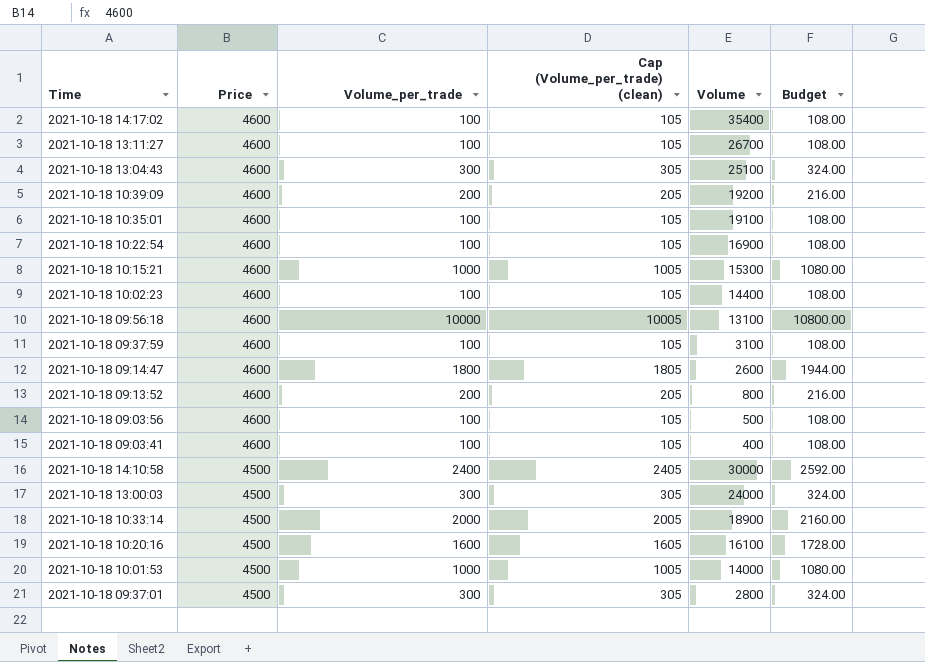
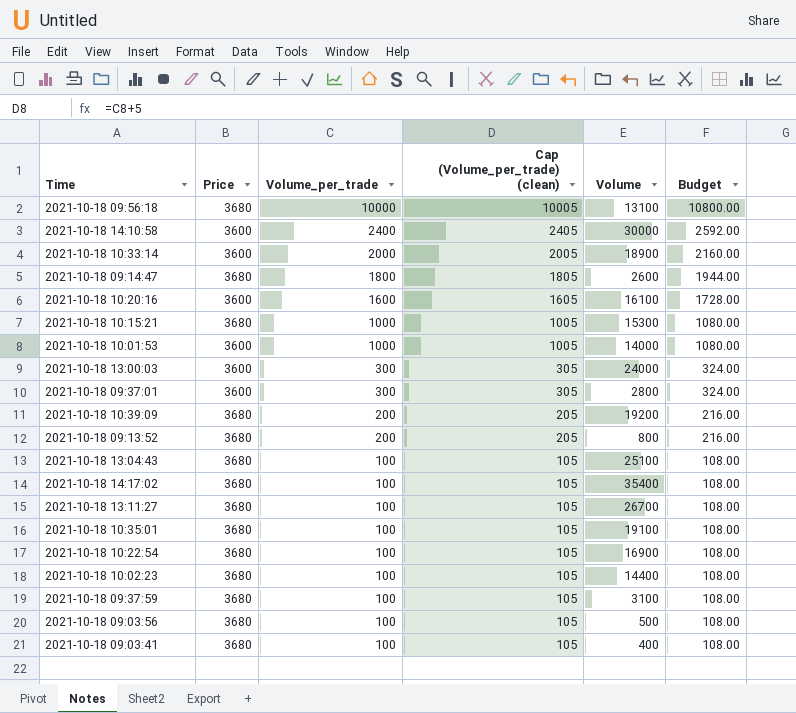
row order: Price descending -> Volume_per_trade descending
2021-10-18 09:56:18 | Price: 4600 -> 3680
2021-10-18 14:10:58 | Price: 4500 -> 3600
2021-10-18 10:33:14 | Price: 4500 -> 3600
2021-10-18 09:14:47 | Price: 4600 -> 3680
2021-10-18 10:20:16 | Price: 4500 -> 3600
2021-10-18 10:15:21 | Price: 4600 -> 3680
2021-10-18 10:01:53 | Price: 4500 -> 3600
2021-10-18 13:00:03 | Price: 4500 -> 3600
2021-10-18 09:37:01 | Price: 4500 -> 3600
2021-10-18 10:39:09 | Price: 4600 -> 3680
2021-10-18 09:13:52 | Price: 4600 -> 3680
2021-10-18 13:04:43 | Price: 4600 -> 3680
2021-10-18 13:04:43 | Volume_per_trade: 300 -> 100
2021-10-18 13:04:43 | Cap (Volume_per_trade) (clean): 305 -> 105
2021-10-18 13:04:43 | Budget: 324.00 -> 108.00
2021-10-18 14:17:02 | Price: 4600 -> 3680
2021-10-18 13:11:27 | Price: 4600 -> 3680
2021-10-18 10:35:01 | Price: 4600 -> 3680
2021-10-18 10:22:54 | Price: 4600 -> 3680
2021-10-18 10:02:23 | Price: 4600 -> 3680
2021-10-18 09:37:59 | Price: 4600 -> 3680
2021-10-18 09:03:56 | Price: 4600 -> 3680
2021-10-18 09:03:41 | Price: 4600 -> 3680

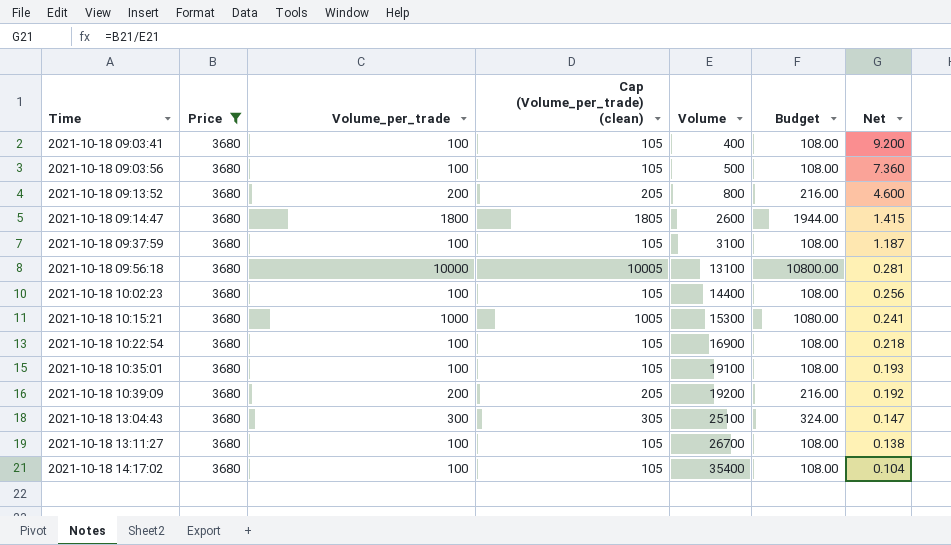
filter: none -> Price = 3680
row order: Volume_per_trade descending -> Time ascending
column Net | formula: none -> [Price] / [Volume]
2021-10-18 13:04:43 | Volume_per_trade: 100 -> 300
2021-10-18 13:04:43 | Cap (Volume_per_trade) (clean): 105 -> 305
2021-10-18 13:04:43 | Budget: 108.00 -> 324.00

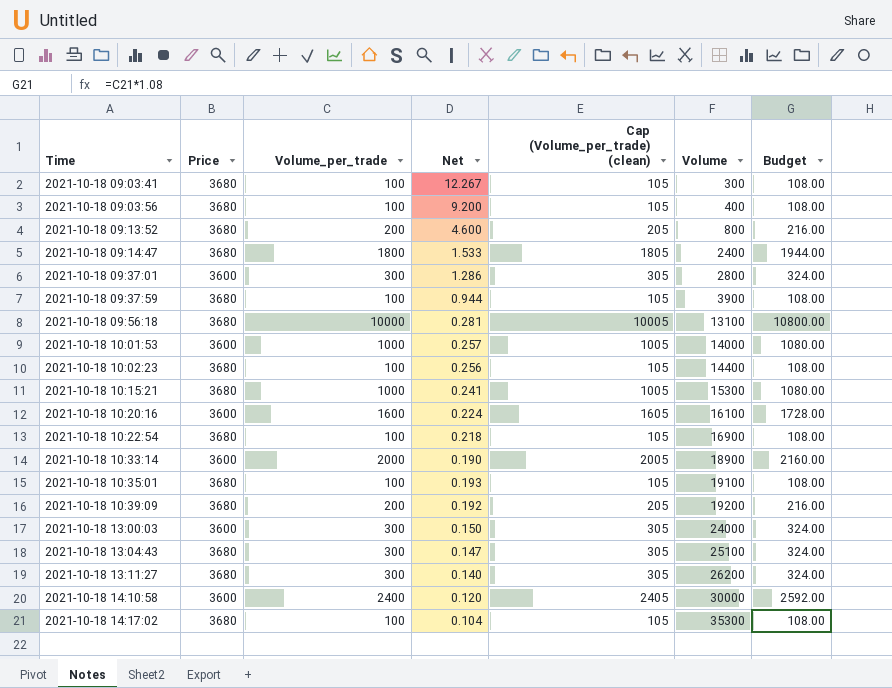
filter: Price = 3680 -> none
column Net | position: 7 -> 4
2021-10-18 09:03:41 | Net: 9.200 -> 12.267
2021-10-18 09:03:41 | Volume: 400 -> 300
2021-10-18 09:03:56 | Net: 7.360 -> 9.200
2021-10-18 09:03:56 | Volume: 500 -> 400
2021-10-18 09:14:47 | Net: 1.415 -> 1.533
2021-10-18 09:14:47 | Volume: 2600 -> 2400
2021-10-18 09:37:59 | Net: 1.187 -> 0.944
2021-10-18 09:37:59 | Volume: 3100 -> 3900
2021-10-18 13:11:27 | Volume_per_trade: 100 -> 300
2021-10-18 13:11:27 | Net: 0.138 -> 0.140
2021-10-18 13:11:27 | Cap (Volume_per_trade) (clean): 105 -> 305
2021-10-18 13:11:27 | Volume: 26700 -> 26200
2021-10-18 13:11:27 | Budget: 108.00 -> 324.00
2021-10-18 14:17:02 | Volume: 35400 -> 35300

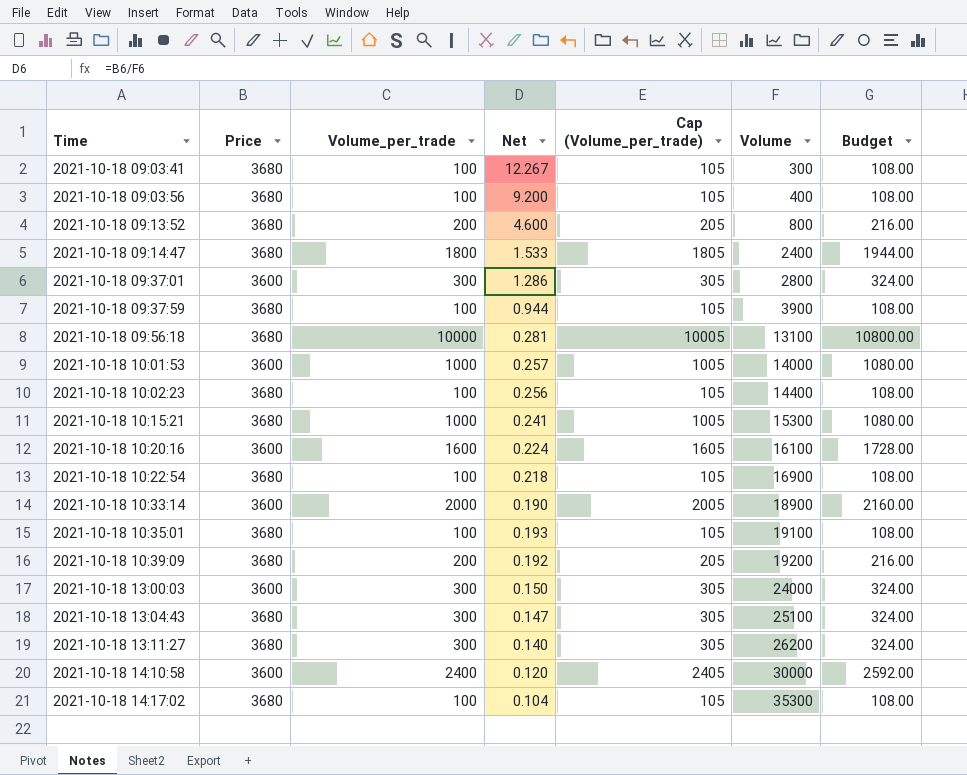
column name: Cap (Volume_per_trade) (clean) -> Cap (Volume_per_trade)

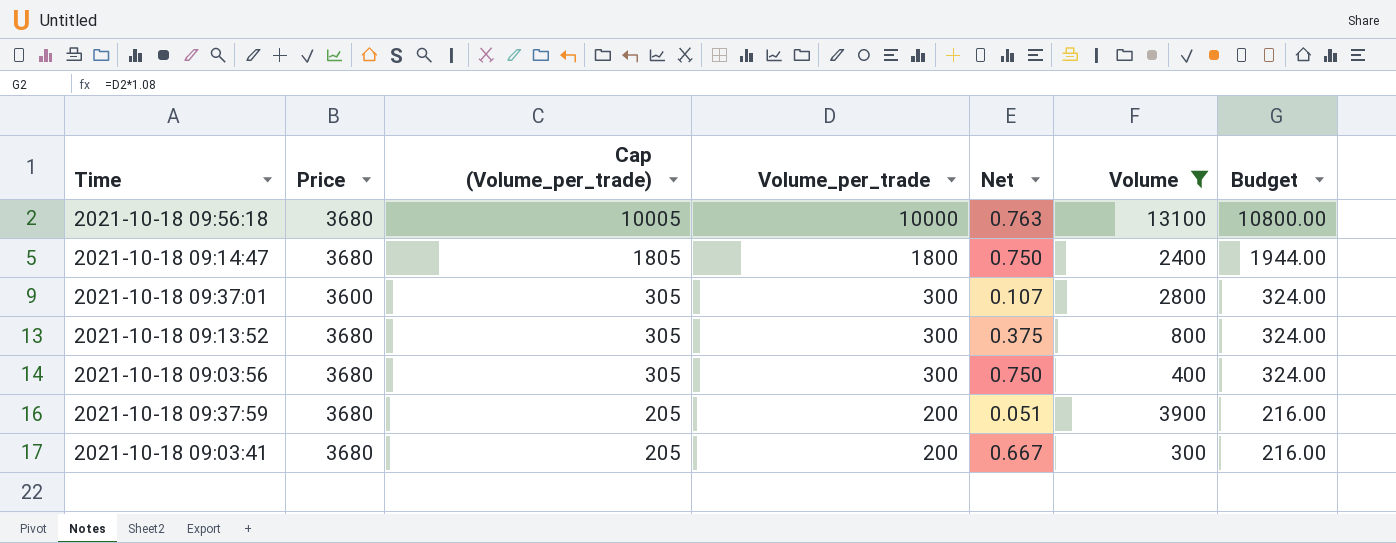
filter: none -> Volume <= 13100
row order: Time ascending -> Cap (Volume_per_trade) descending
column Cap (Volume_per_trade) | position: 5 -> 3
column Net | formula: [Price] / [Volume] -> [Volume_per_trade] / [Volume]
2021-10-18 09:13:52 | Cap (Volume_per_trade): 205 -> 305
2021-10-18 09:13:52 | Volume_per_trade: 200 -> 300
2021-10-18 09:13:52 | Budget: 216.00 -> 324.00
2021-10-18 09:03:56 | Cap (Volume_per_trade): 105 -> 305
2021-10-18 09:03:56 | Volume_per_trade: 100 -> 300
2021-10-18 09:03:56 | Budget: 108.00 -> 324.00
2021-10-18 09:37:59 | Cap (Volume_per_trade): 105 -> 205
2021-10-18 09:37:59 | Volume_per_trade: 100 -> 200
2021-10-18 09:37:59 | Budget: 108.00 -> 216.00
2021-10-18 09:03:41 | Cap (Volume_per_trade): 105 -> 205
2021-10-18 09:03:41 | Volume_per_trade: 100 -> 200
2021-10-18 09:03:41 | Budget: 108.00 -> 216.00

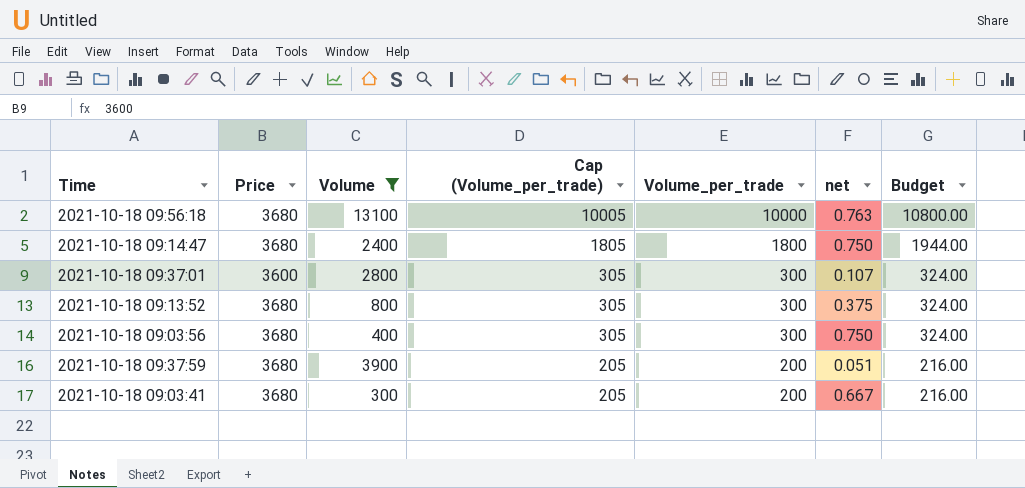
column Volume | position: 6 -> 3
column name: Net -> net

